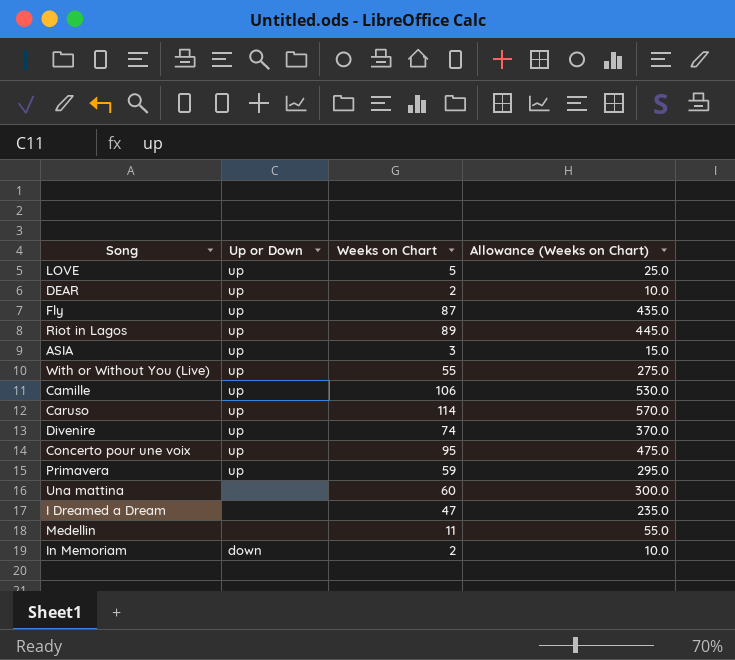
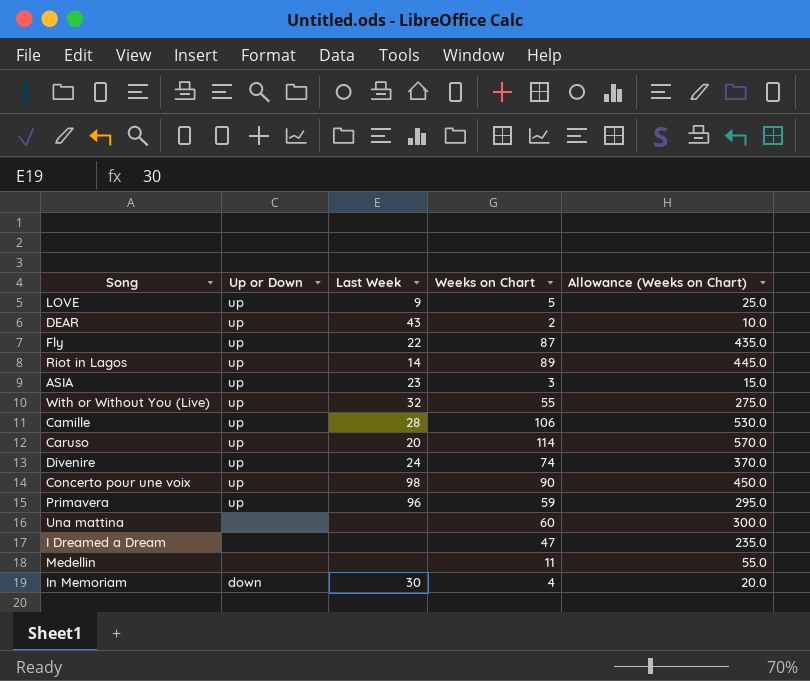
column Last Week | position: none -> 3
Concerto pour une voix | Weeks on Chart: 95 -> 90
Concerto pour une voix | Allowance (Weeks on Chart): 475.0 -> 450.0
In Memoriam | Weeks on Chart: 2 -> 4
In Memoriam | Allowance (Weeks on Chart): 10.0 -> 20.0

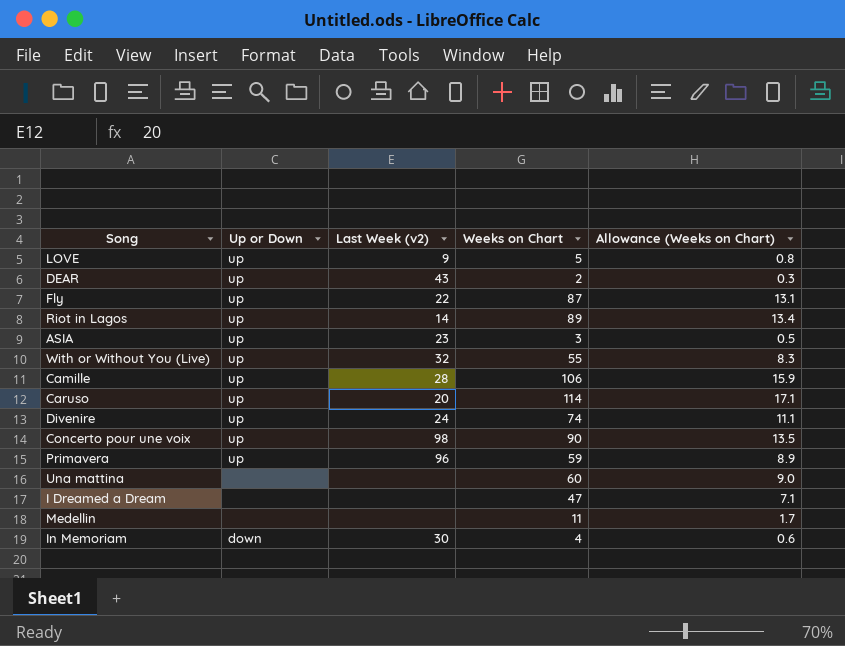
column name: Last Week -> Last Week (v2)
column Allowance (Weeks on Chart) | formula: [Weeks on Chart] * 5 -> [Weeks on Chart] * 0.15

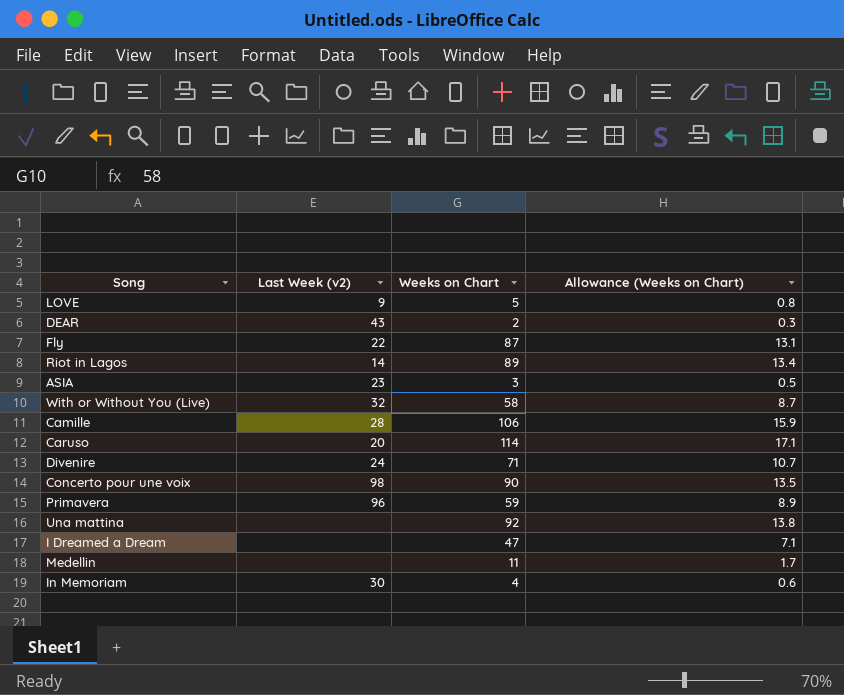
column Up or Down | position: 2 -> none
With or Without You (Live) | Weeks on Chart: 55 -> 58
With or Without You (Live) | Allowance (Weeks on Chart): 8.3 -> 8.7
Divenire | Weeks on Chart: 74 -> 71
Divenire | Allowance (Weeks on Chart): 11.1 -> 10.7
Una mattina | Weeks on Chart: 60 -> 92
Una mattina | Allowance (Weeks on Chart): 9.0 -> 13.8

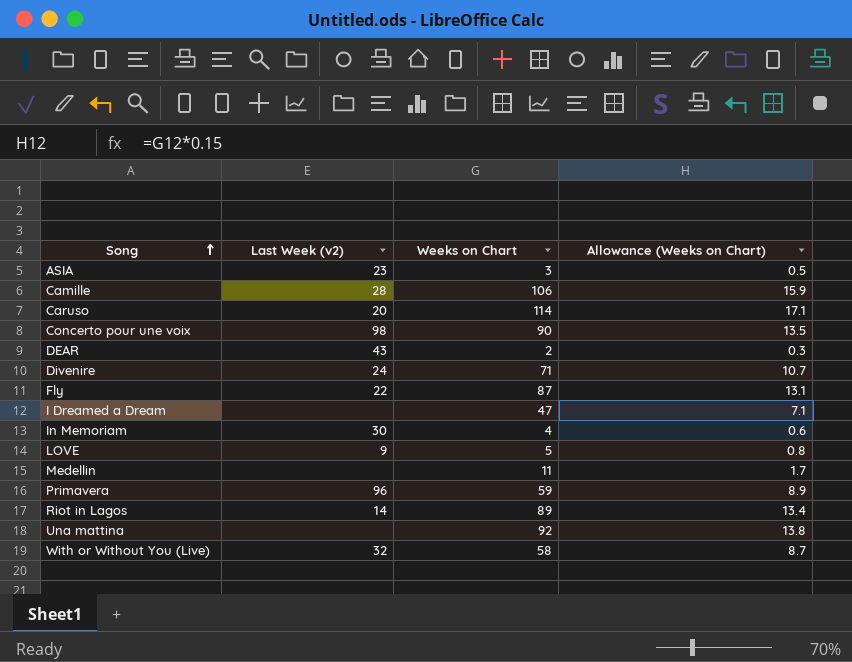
row order: none -> Song ascending

